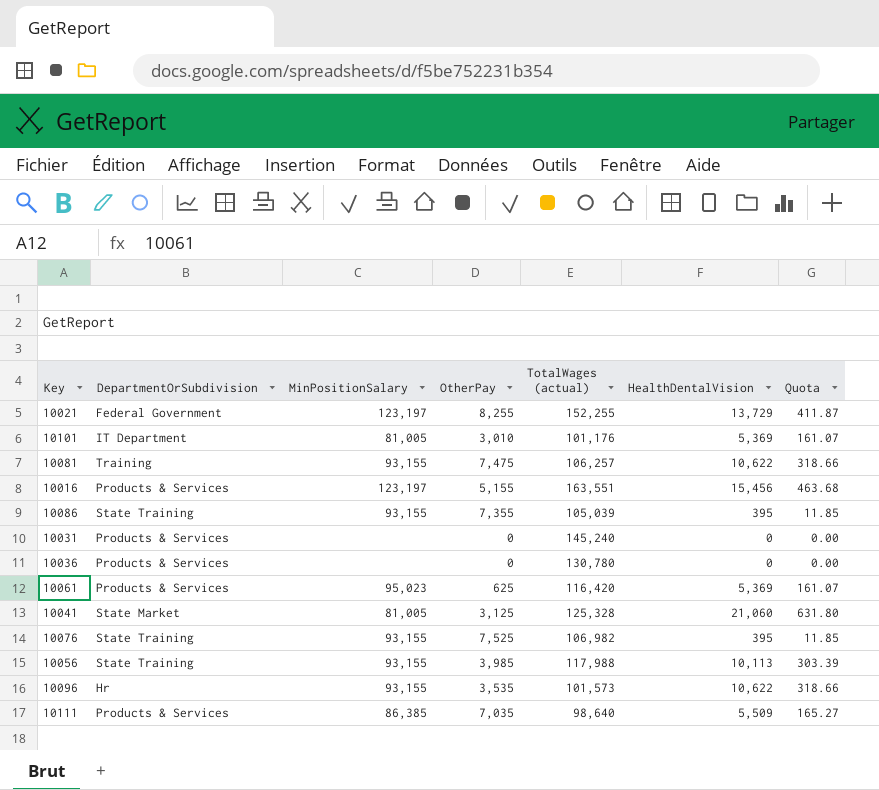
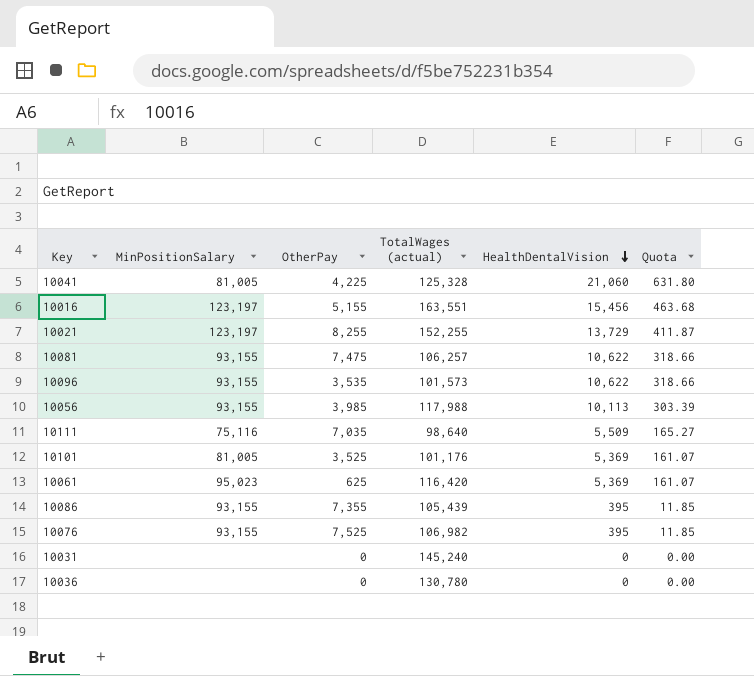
row order: none -> HealthDentalVision descending
column DepartmentOrSubdivision | position: 2 -> none
10041 | OtherPay: 3,125 -> 4,225
10111 | MinPositionSalary: 86,385 -> 75,116
10101 | OtherPay: 3,010 -> 3,525
10086 | TotalWages (actual): 105,039 -> 105,439

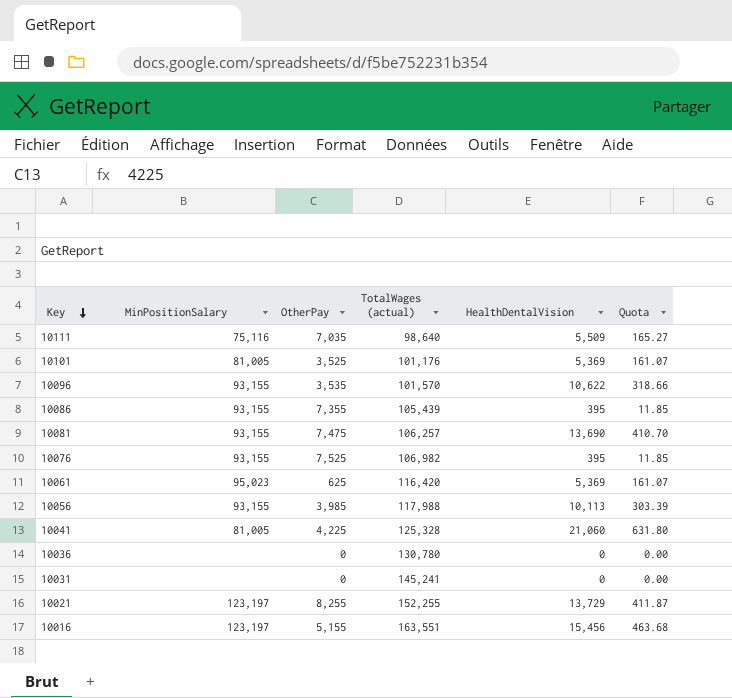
row order: HealthDentalVision descending -> Key descending
10096 | TotalWages (actual): 101,573 -> 101,570
10081 | HealthDentalVision: 10,622 -> 13,690
10081 | Quota: 318.66 -> 410.70
10031 | TotalWages (actual): 145,240 -> 145,241

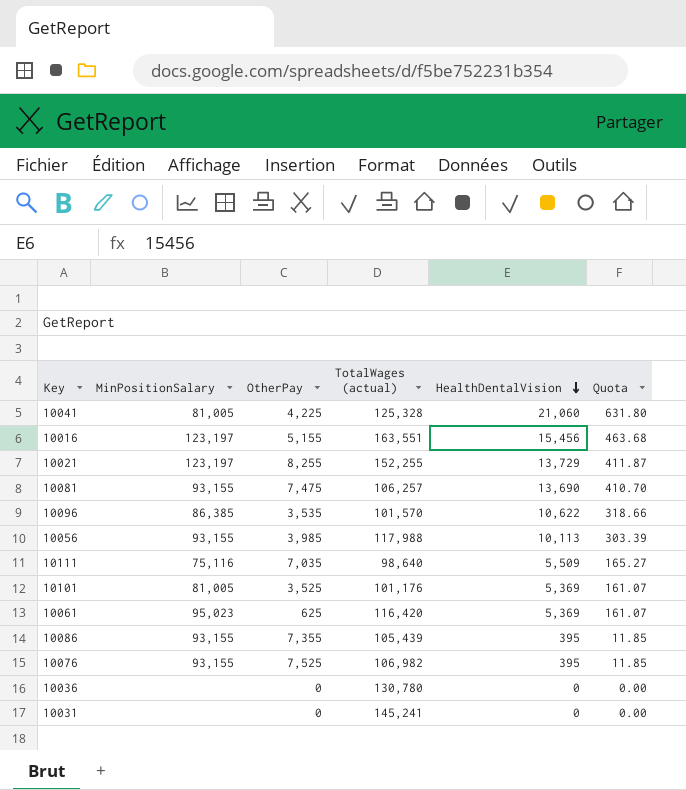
row order: Key descending -> HealthDentalVision descending
10096 | MinPositionSalary: 93,155 -> 86,385

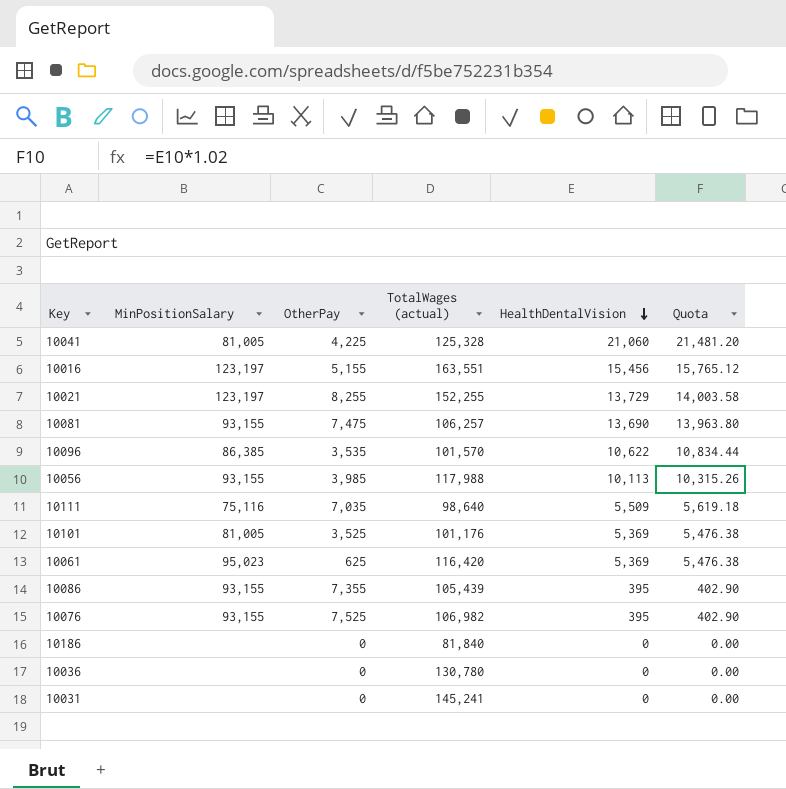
column Quota | formula: [HealthDentalVision] * 0.03 -> [HealthDentalVision] * 1.02
row 10186: none -> none | 0 | 81,840 | 0 | 0.00

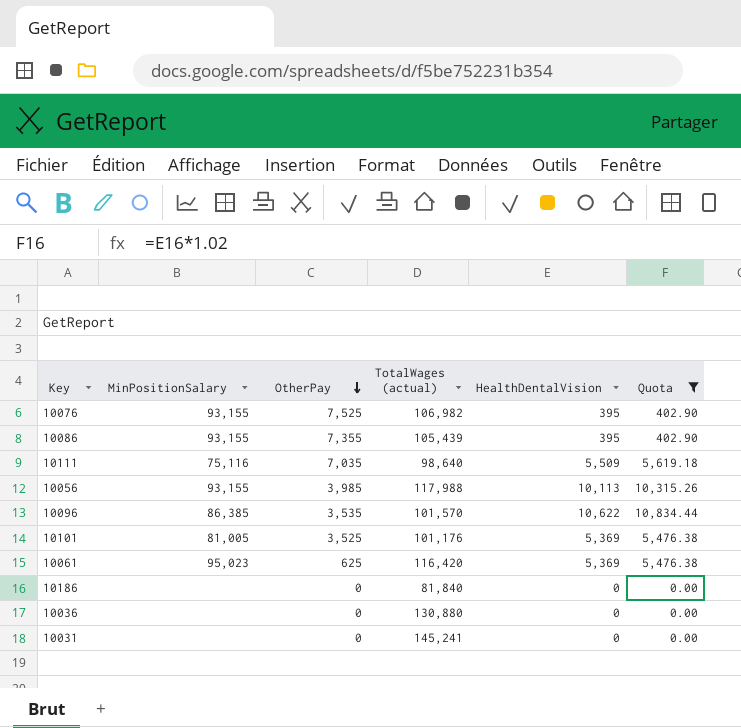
filter: none -> Quota <= 10,834.44
row order: HealthDentalVision descending -> OtherPay descending
10036 | TotalWages (actual): 130,780 -> 130,880

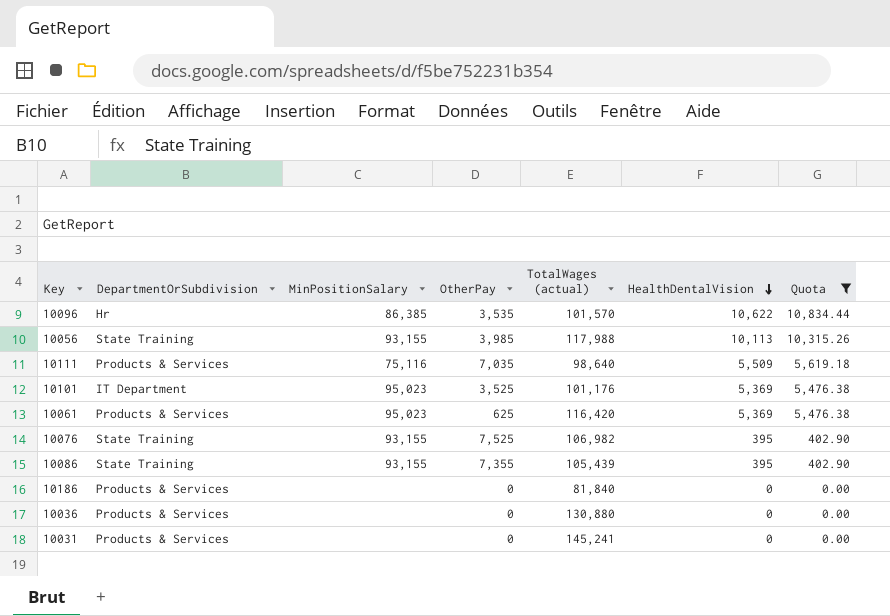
row order: OtherPay descending -> HealthDentalVision descending
column DepartmentOrSubdivision | position: none -> 2
10101 | MinPositionSalary: 81,005 -> 95,023

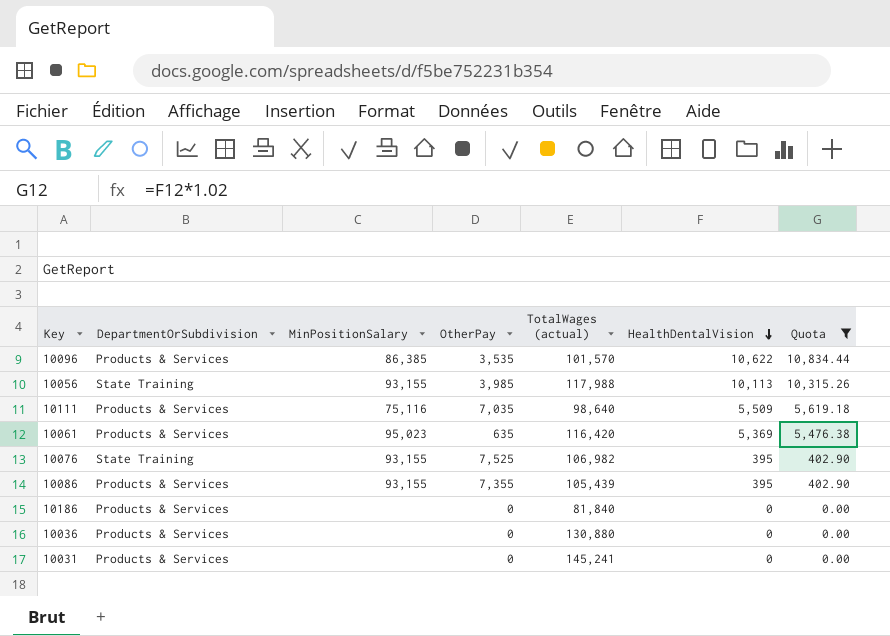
row 10101: IT Department | 95,023 | 3,525 | 101,176 | 5,369 | 5,476.38 -> none
10096 | DepartmentOrSubdivision: Hr -> Products & Services
10061 | OtherPay: 625 -> 635
10086 | DepartmentOrSubdivision: State Training -> Products & Services

